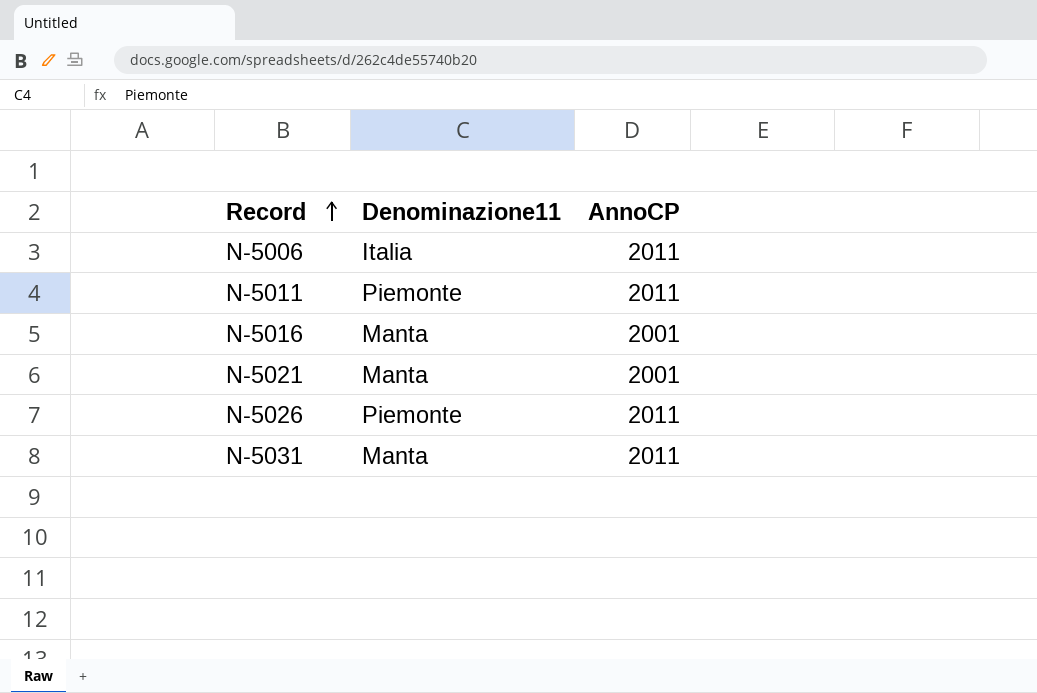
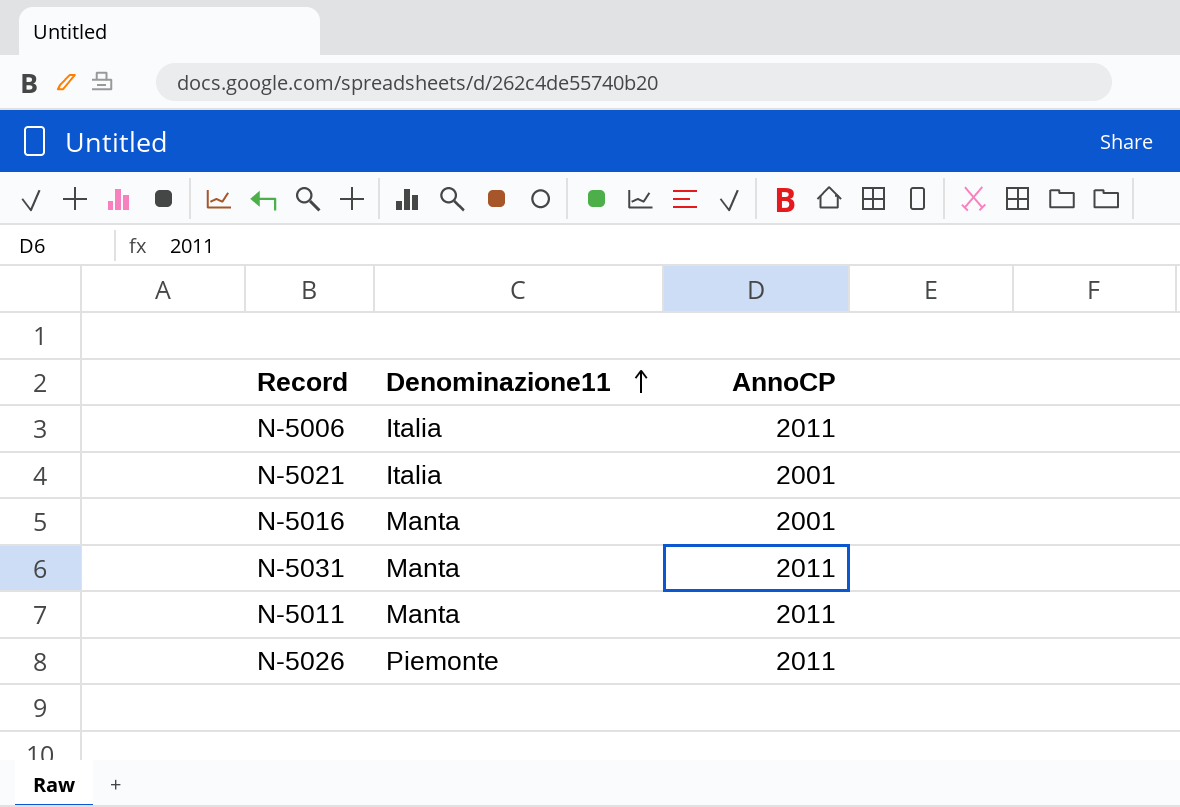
row order: Record ascending -> Denominazione11 ascending
N-5021 | Denominazione11: Manta -> Italia
N-5011 | Denominazione11: Piemonte -> Manta

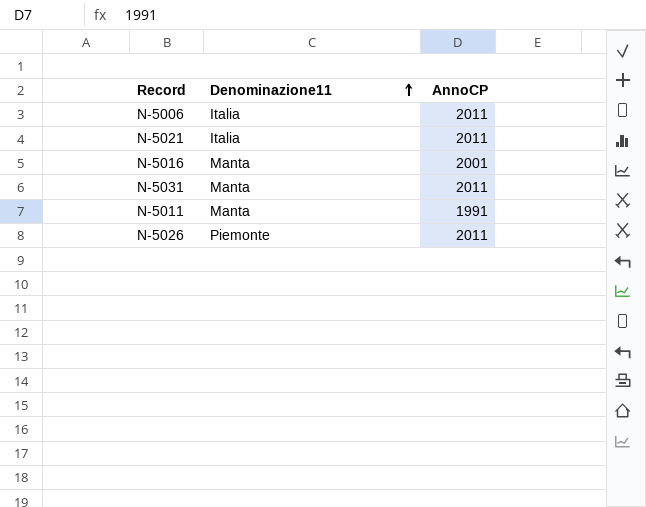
N-5021 | AnnoCP: 2001 -> 2011
N-5011 | AnnoCP: 2011 -> 1991

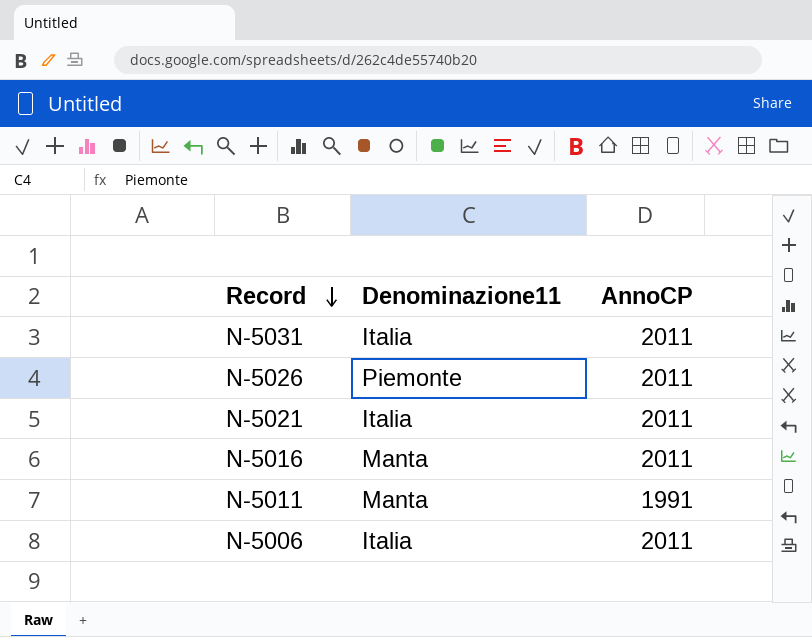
row order: Denominazione11 ascending -> Record descending
N-5031 | Denominazione11: Manta -> Italia
N-5016 | AnnoCP: 2001 -> 2011

